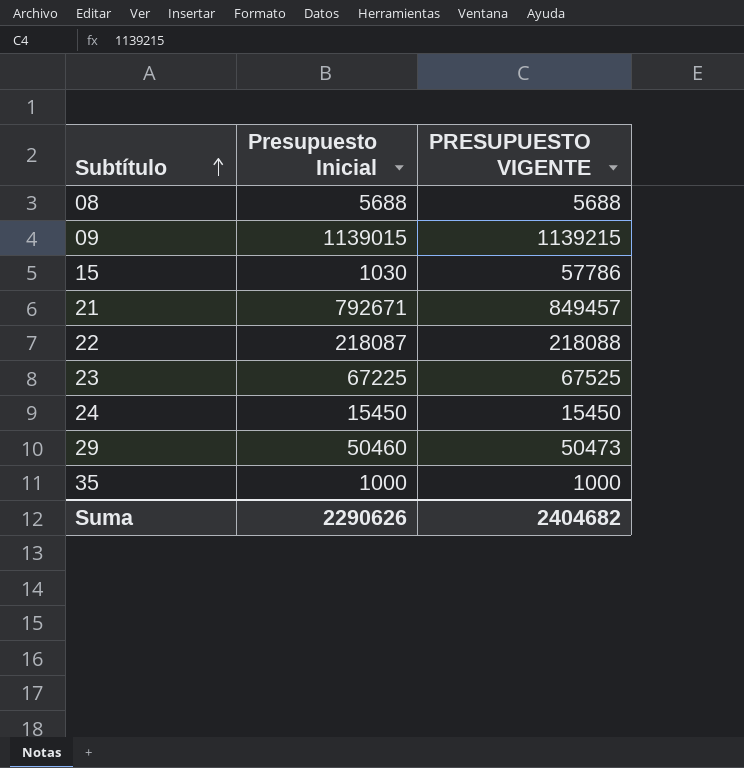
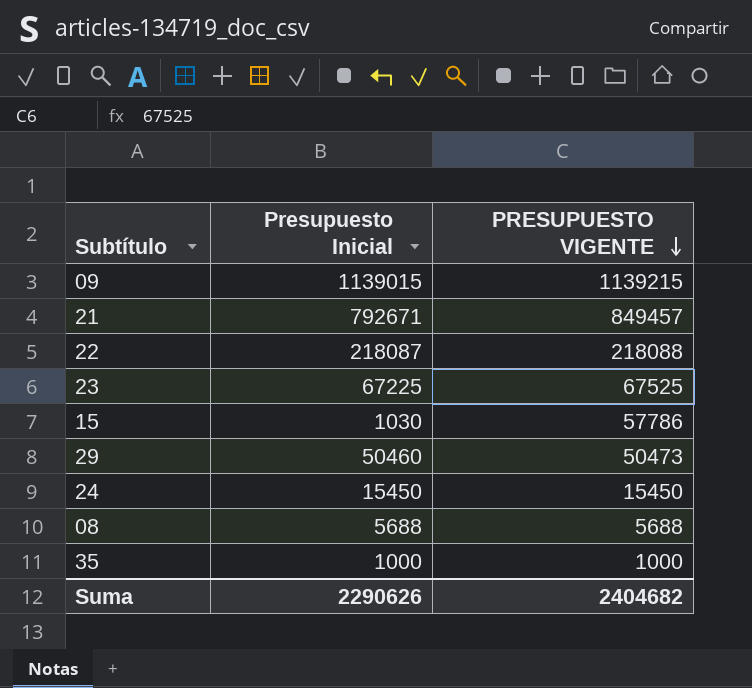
row order: Subtítulo ascending -> PRESUPUESTO VIGENTE descending

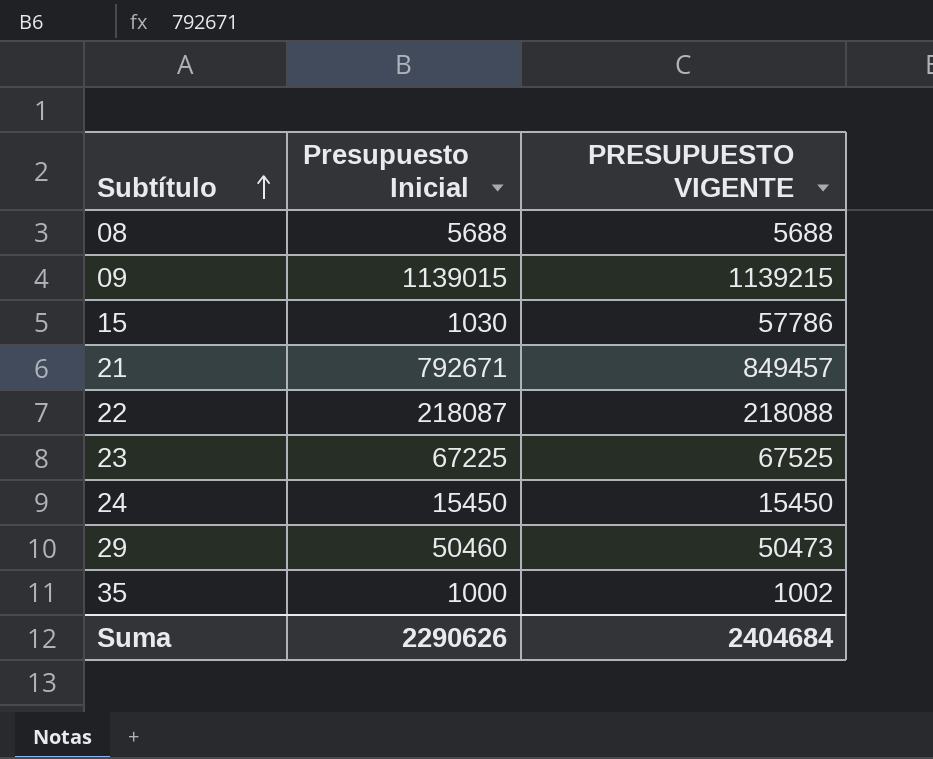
row order: PRESUPUESTO VIGENTE descending -> Subtítulo ascending
35 | PRESUPUESTO VIGENTE: 1000 -> 1002
Suma | PRESUPUESTO VIGENTE: 2404682 -> 2404684

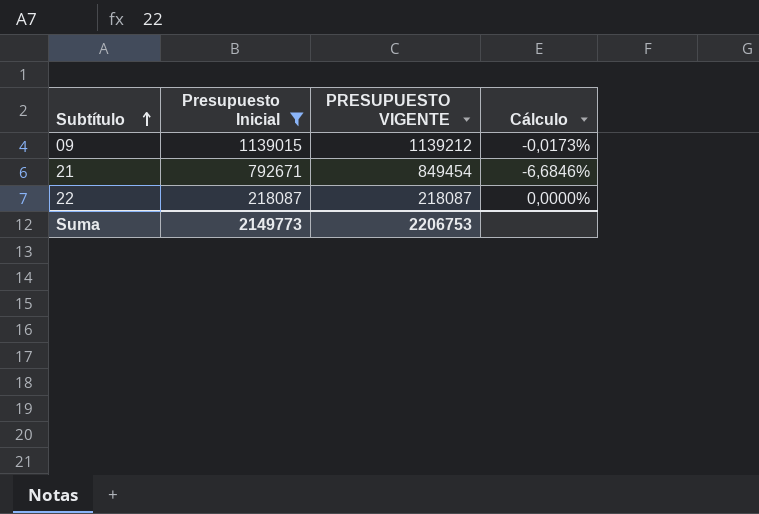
filter: none -> Presupuesto Inicial >= 218087
column Cálculo | formula: none -> ([Presupuesto Inicial] - [PRESUPUESTO VIGENTE]) / [PRESUPUESTO VIGENTE]
09 | PRESUPUESTO VIGENTE: 1139215 -> 1139212
21 | PRESUPUESTO VIGENTE: 849457 -> 849454
22 | PRESUPUESTO VIGENTE: 218088 -> 218087
Suma | Presupuesto Inicial: 2290626 -> 2149773
Suma | PRESUPUESTO VIGENTE: 2404684 -> 2206753

